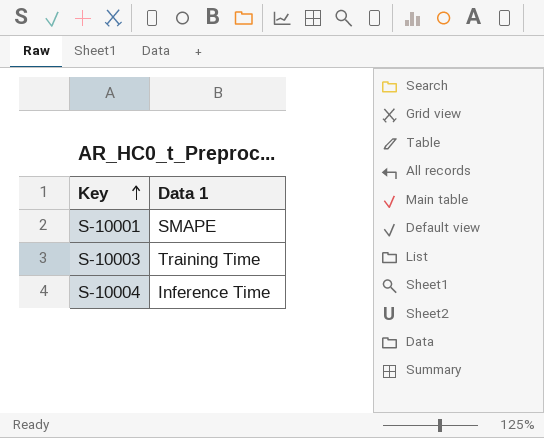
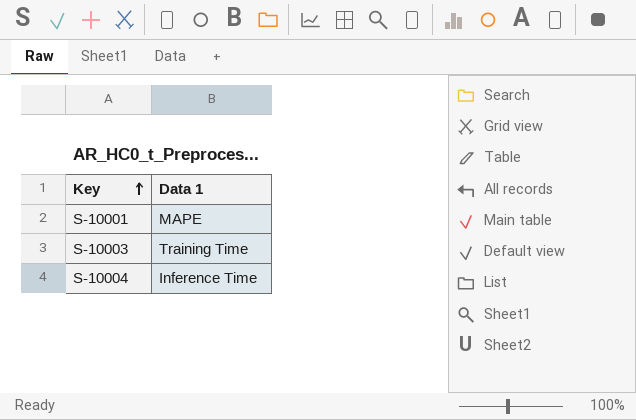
S-10001 | Data 1: SMAPE -> MAPE

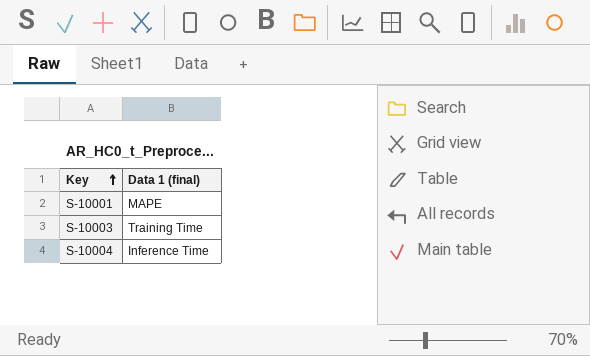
column name: Data 1 -> Data 1 (final)

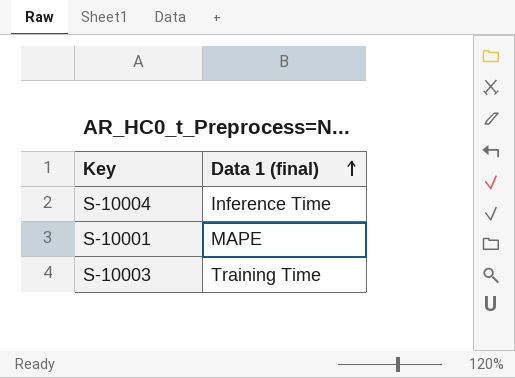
row order: Key ascending -> Data 1 (final) ascending

